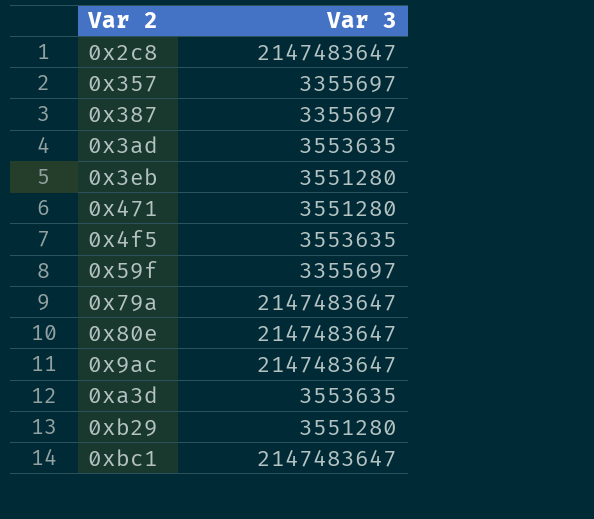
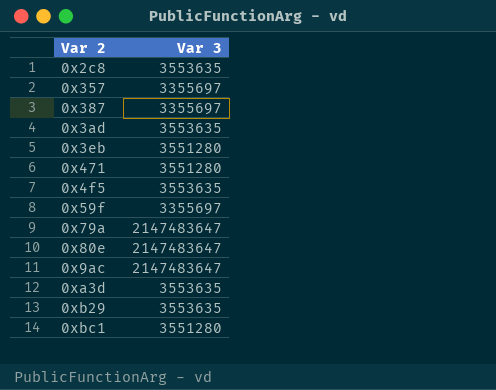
0x2c8 | Var 3: 2147483647 -> 3553635
0xb29 | Var 3: 3551280 -> 3553635
0xbc1 | Var 3: 2147483647 -> 3551280

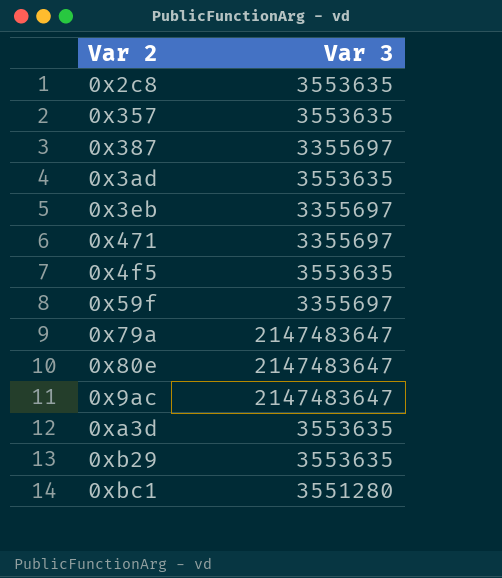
0x357 | Var 3: 3355697 -> 3553635
0x3eb | Var 3: 3551280 -> 3355697
0x471 | Var 3: 3551280 -> 3355697

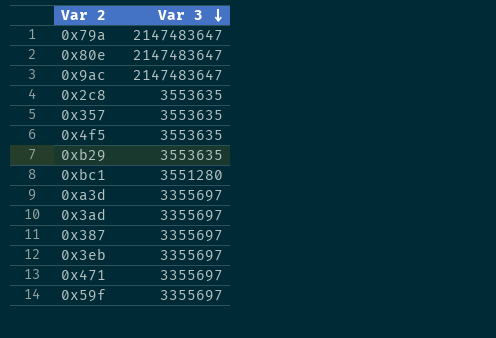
row order: none -> Var 3 descending
0xa3d | Var 3: 3553635 -> 3355697
0x3ad | Var 3: 3553635 -> 3355697

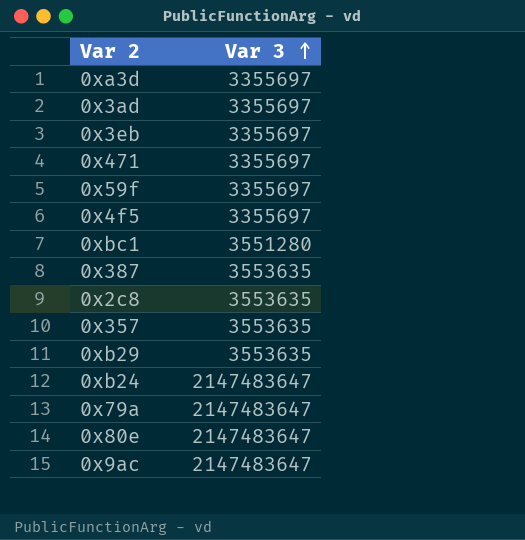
row order: Var 3 descending -> Var 3 ascending
0x4f5 | Var 3: 3553635 -> 3355697
0x387 | Var 3: 3355697 -> 3553635
row 0xb24: none -> 2147483647

